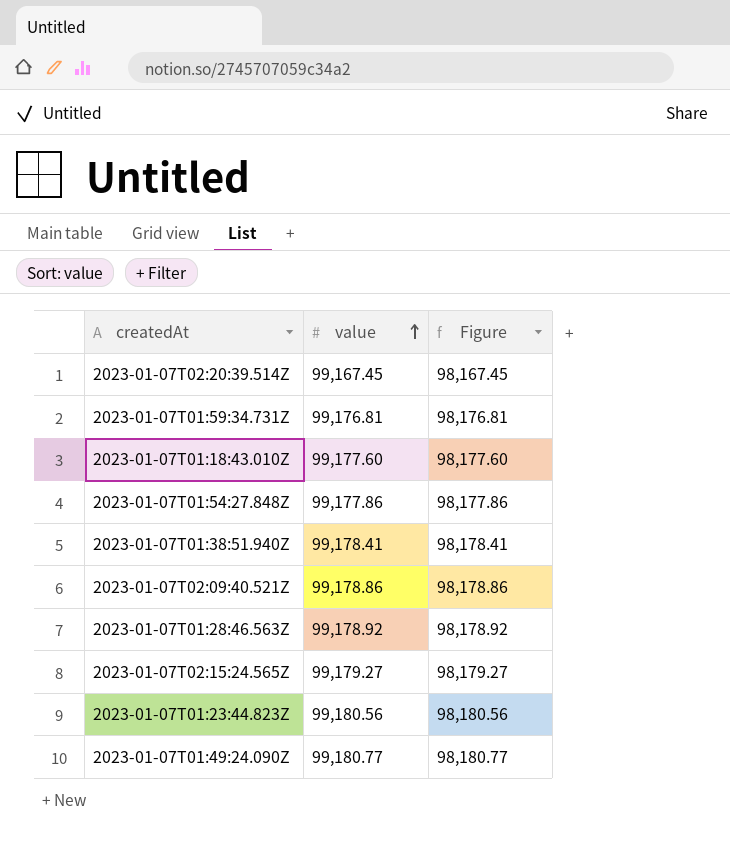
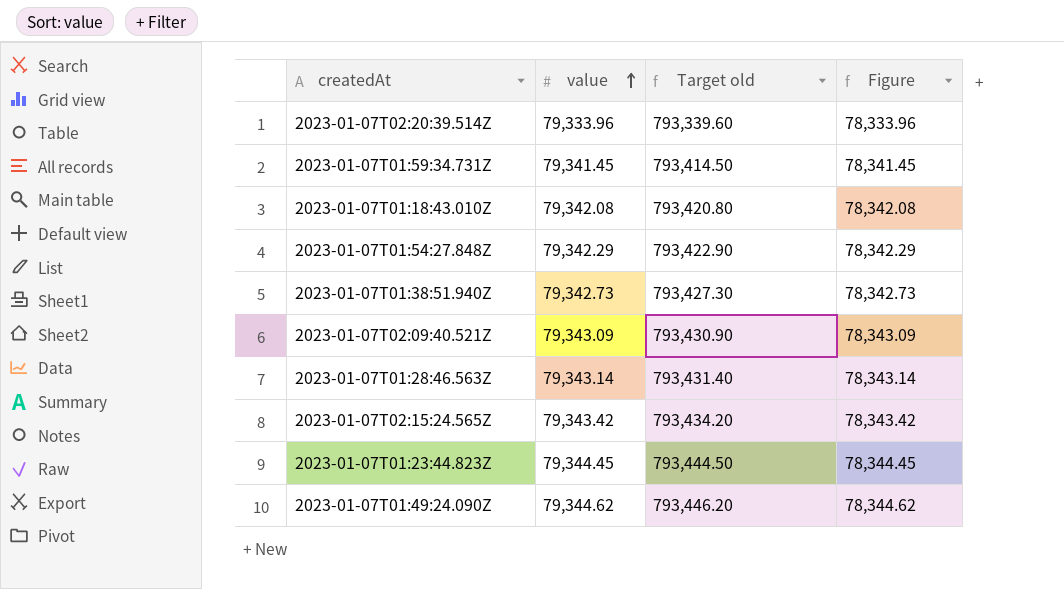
column Target old | formula: none -> [value] * 10
2023-01-07T02:20:39.514Z | value: 99,167.45 -> 79,333.96
2023-01-07T02:20:39.514Z | Figure: 98,167.45 -> 78,333.96
2023-01-07T01:59:34.731Z | value: 99,176.81 -> 79,341.45
2023-01-07T01:59:34.731Z | Figure: 98,176.81 -> 78,341.45
2023-01-07T01:18:43.010Z | value: 99,177.60 -> 79,342.08
2023-01-07T01:18:43.010Z | Figure: 98,177.60 -> 78,342.08
2023-01-07T01:54:27.848Z | value: 99,177.86 -> 79,342.29
2023-01-07T01:54:27.848Z | Figure: 98,177.86 -> 78,342.29
2023-01-07T01:38:51.940Z | value: 99,178.41 -> 79,342.73
2023-01-07T01:38:51.940Z | Figure: 98,178.41 -> 78,342.73
2023-01-07T02:09:40.521Z | value: 99,178.86 -> 79,343.09
2023-01-07T02:09:40.521Z | Figure: 98,178.86 -> 78,343.09
2023-01-07T01:28:46.563Z | value: 99,178.92 -> 79,343.14
2023-01-07T01:28:46.563Z | Figure: 98,178.92 -> 78,343.14
2023-01-07T02:15:24.565Z | value: 99,179.27 -> 79,343.42
2023-01-07T02:15:24.565Z | Figure: 98,179.27 -> 78,343.42
2023-01-07T01:23:44.823Z | value: 99,180.56 -> 79,344.45
2023-01-07T01:23:44.823Z | Figure: 98,180.56 -> 78,344.45
2023-01-07T01:49:24.090Z | value: 99,180.77 -> 79,344.62
2023-01-07T01:49:24.090Z | Figure: 98,180.77 -> 78,344.62

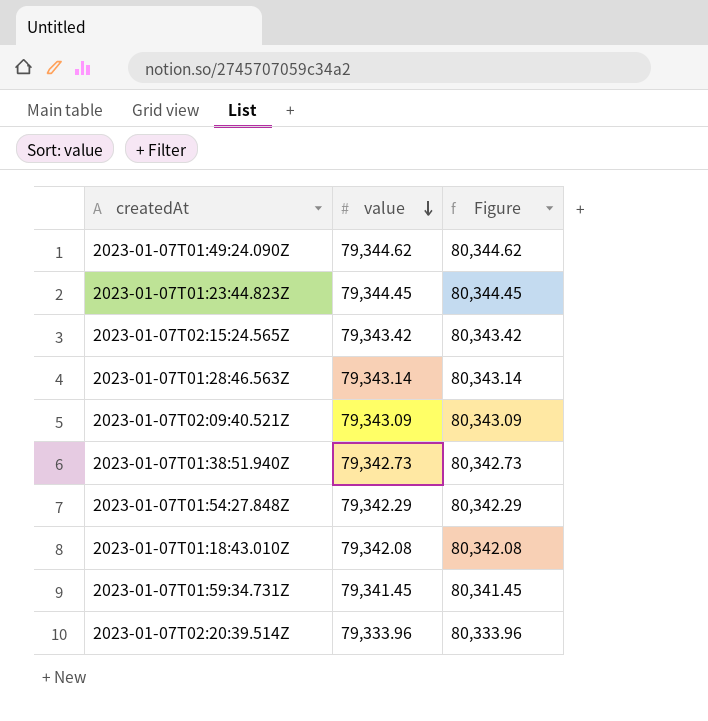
row order: value ascending -> value descending
column Target old | formula: [value] * 10 -> none
column Figure | formula: [value] - 1000 -> [value] + 1000

